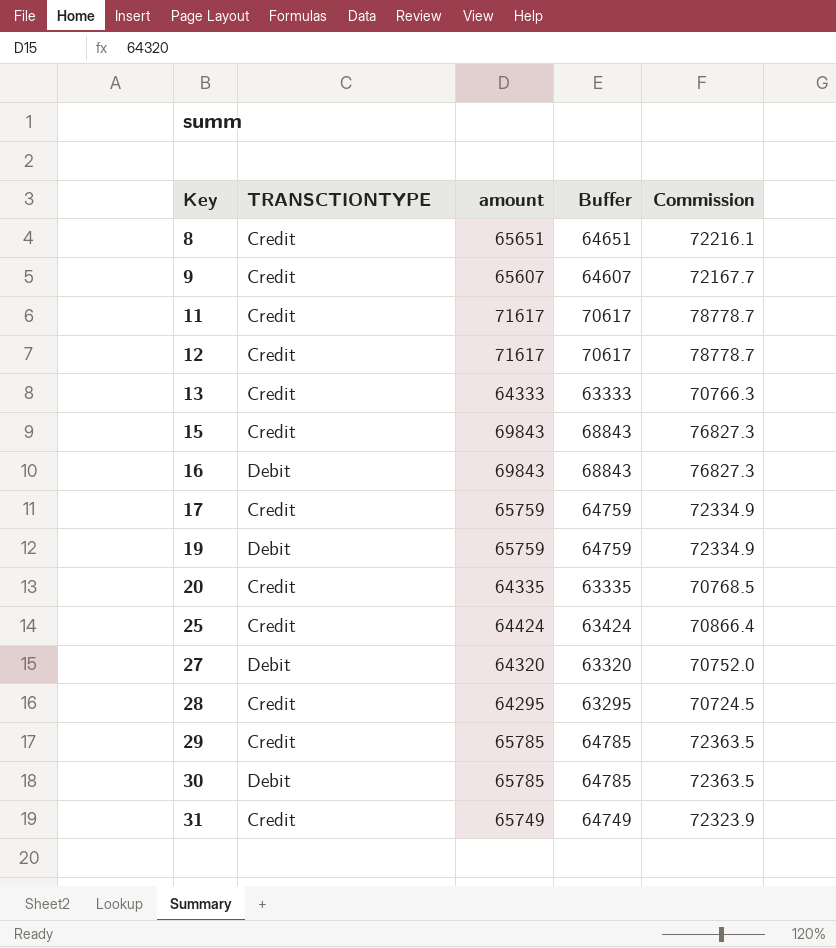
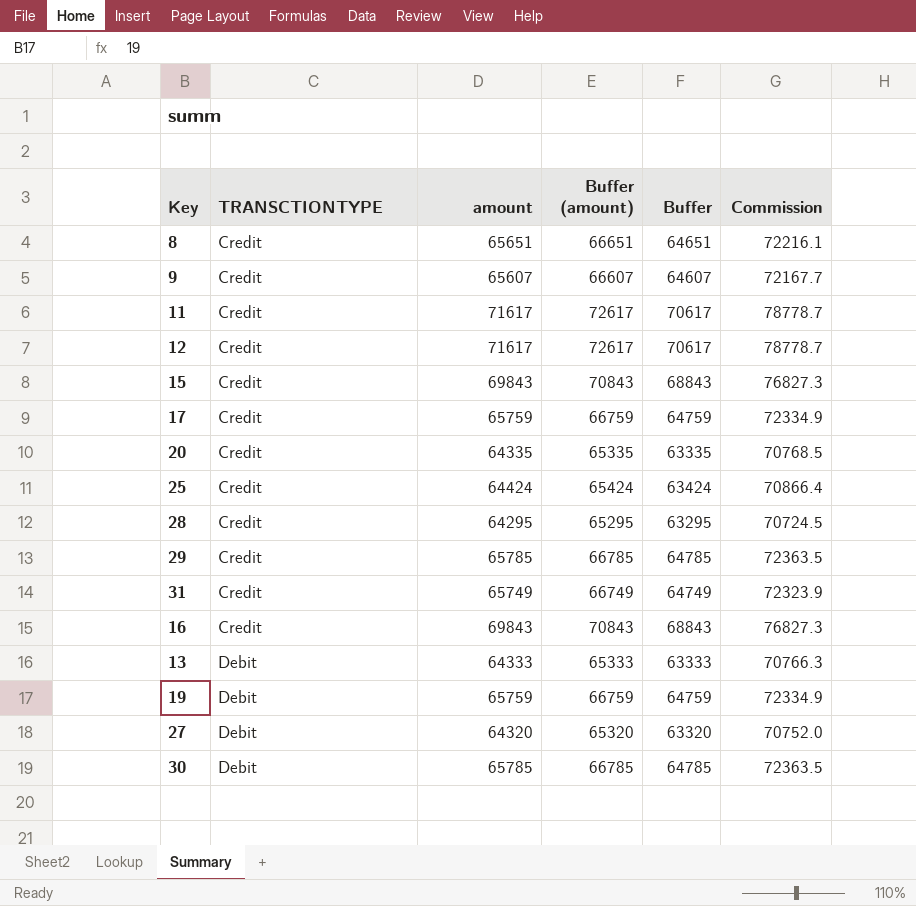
row order: Key ascending -> TRANSCTIONTYPE ascending
column Buffer (amount) | formula: none -> [amount] + 1000
16 | TRANSCTIONTYPE: Debit -> Credit
13 | TRANSCTIONTYPE: Credit -> Debit

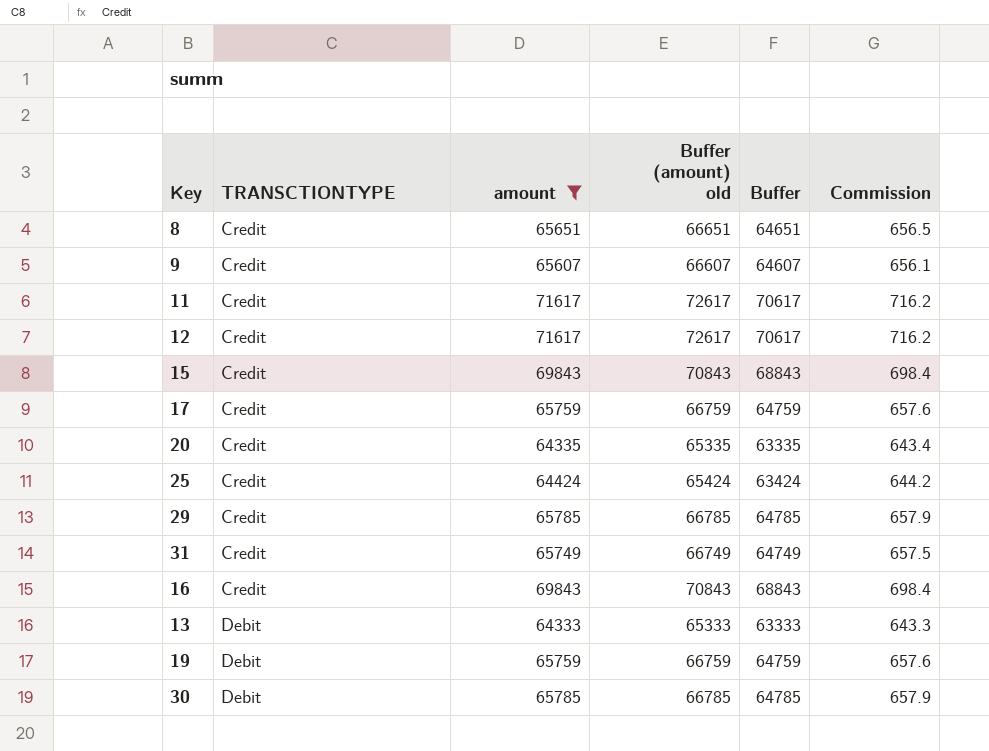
filter: none -> amount >= 64333
column name: Buffer (amount) -> Buffer (amount) old
column Commission | formula: [amount] * 1.1 -> [amount] * 0.01

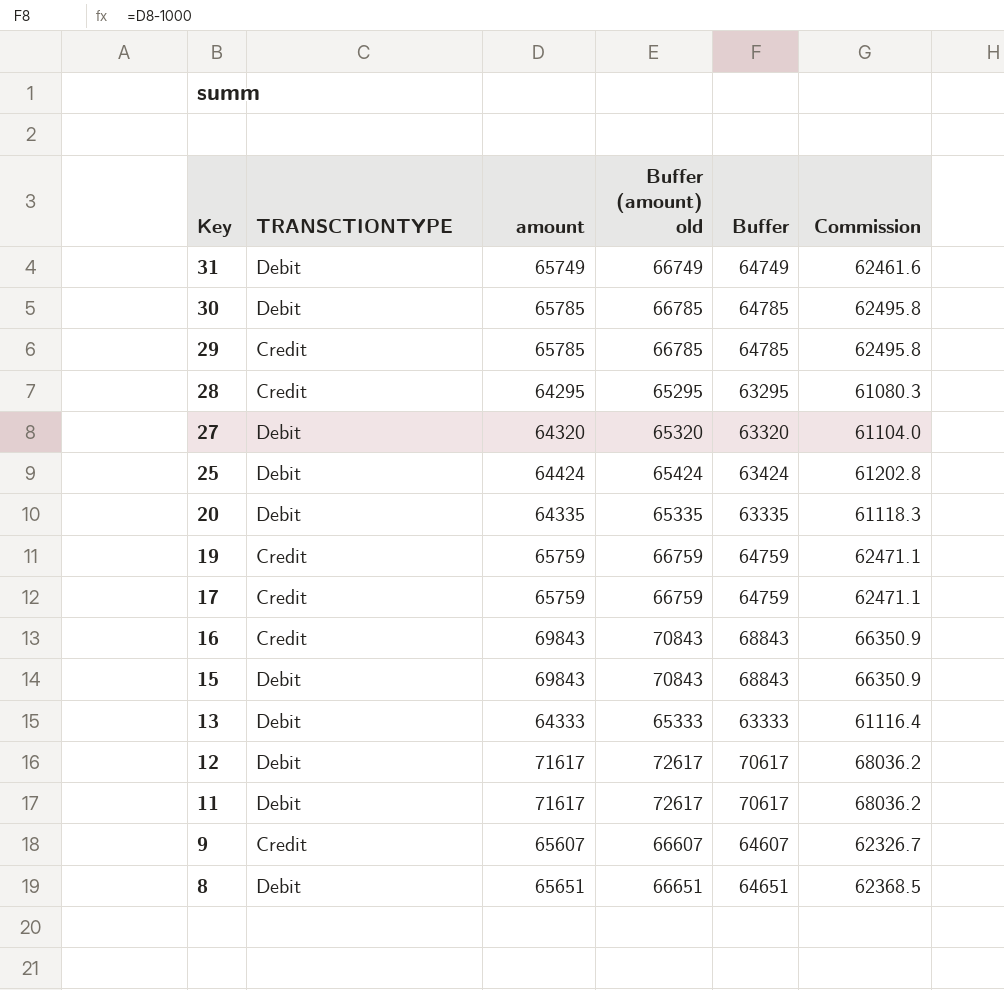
filter: amount >= 64333 -> none
row order: TRANSCTIONTYPE ascending -> Key descending
column Commission | formula: [amount] * 0.01 -> [amount] * 0.95
31 | TRANSCTIONTYPE: Credit -> Debit
25 | TRANSCTIONTYPE: Credit -> Debit
20 | TRANSCTIONTYPE: Credit -> Debit
19 | TRANSCTIONTYPE: Debit -> Credit
15 | TRANSCTIONTYPE: Credit -> Debit
12 | TRANSCTIONTYPE: Credit -> Debit
11 | TRANSCTIONTYPE: Credit -> Debit
8 | TRANSCTIONTYPE: Credit -> Debit

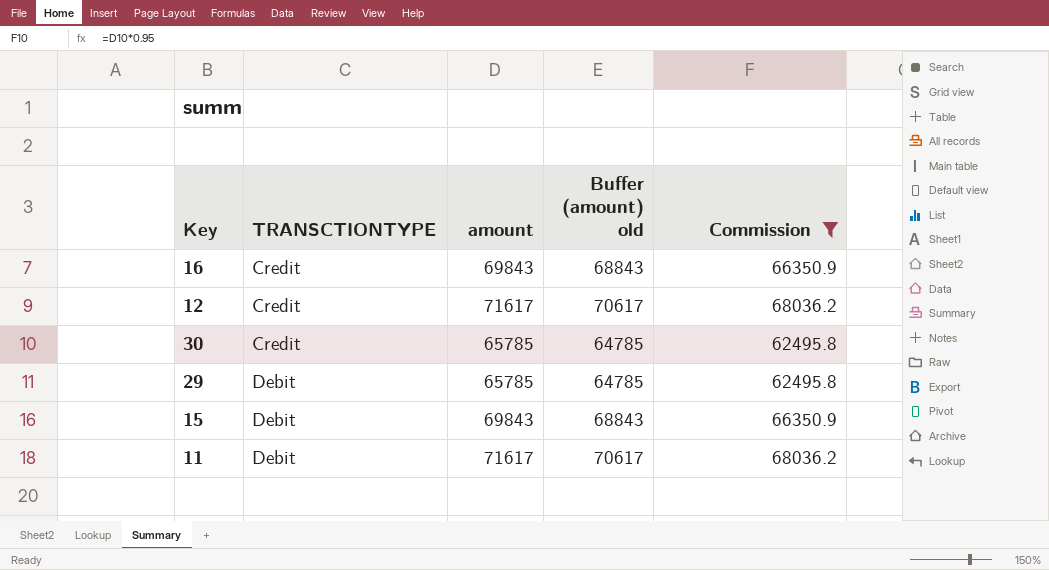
filter: none -> Commission >= 62495.8
row order: Key descending -> TRANSCTIONTYPE ascending
column Buffer | formula: [amount] - 1000 -> none
column Buffer (amount) old | formula: [amount] + 1000 -> [amount] - 1000
12 | TRANSCTIONTYPE: Debit -> Credit
30 | TRANSCTIONTYPE: Debit -> Credit
29 | TRANSCTIONTYPE: Credit -> Debit

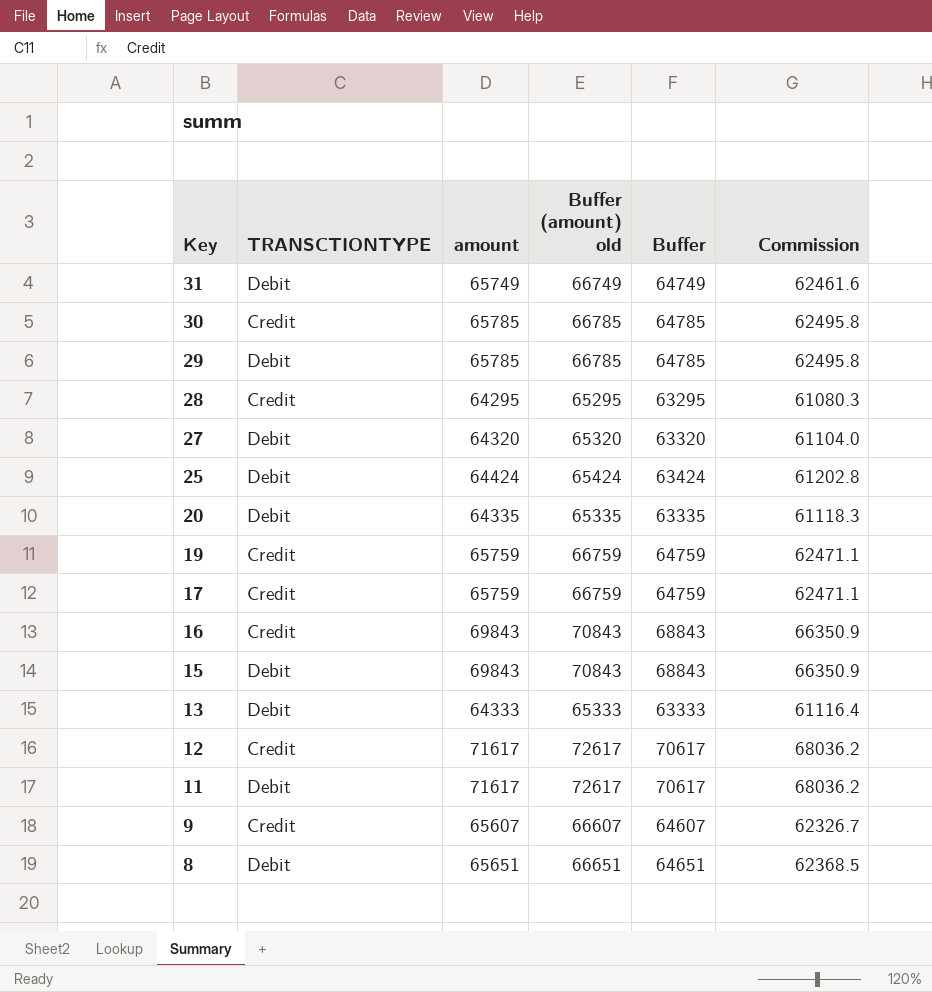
filter: Commission >= 62495.8 -> none
row order: TRANSCTIONTYPE ascending -> Key descending
column Buffer (amount) old | formula: [amount] - 1000 -> [amount] + 1000
column Buffer | formula: none -> [amount] - 1000

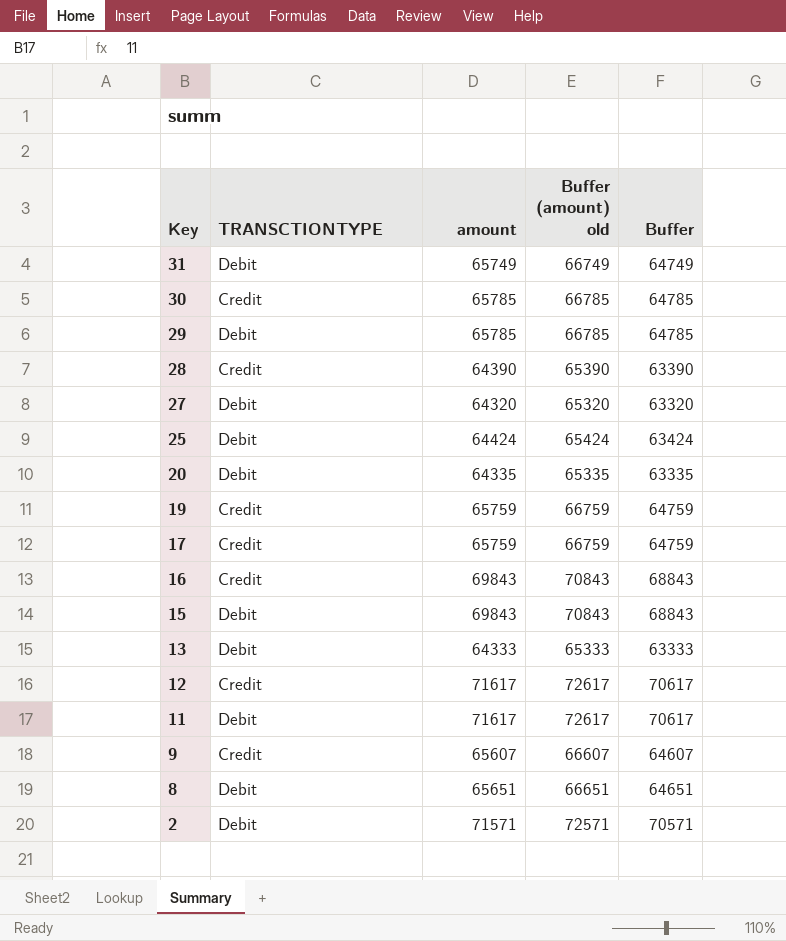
column Commission | formula: [amount] * 0.95 -> none
28 | amount: 64295 -> 64390
28 | Buffer (amount) old: 65295 -> 65390
28 | Buffer: 63295 -> 63390
row 2: none -> Debit | 71571 | 72571 | 70571

